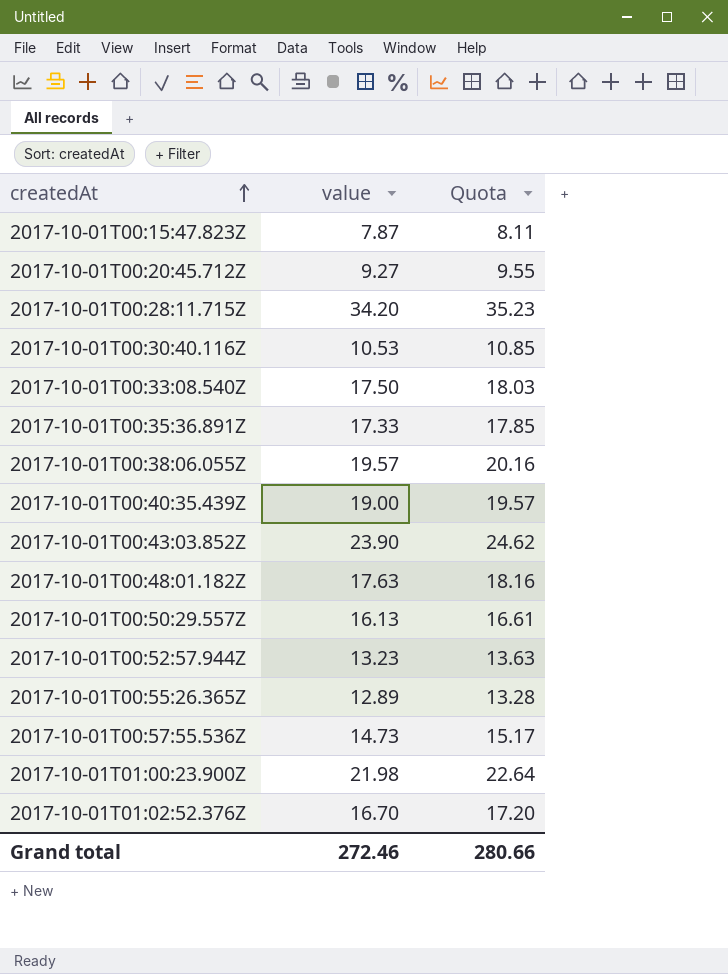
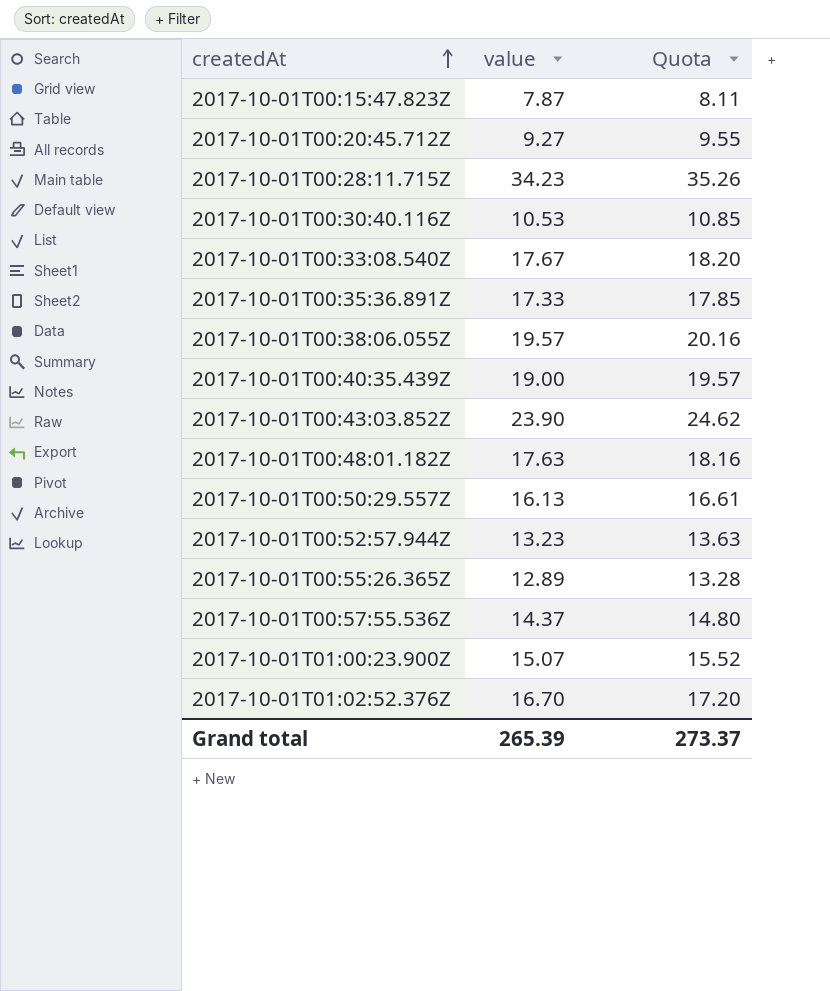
2017-10-01T00:28:11.715Z | value: 34.20 -> 34.23
2017-10-01T00:28:11.715Z | Quota: 35.23 -> 35.26
2017-10-01T00:33:08.540Z | value: 17.50 -> 17.67
2017-10-01T00:33:08.540Z | Quota: 18.03 -> 18.20
2017-10-01T00:57:55.536Z | value: 14.73 -> 14.37
2017-10-01T00:57:55.536Z | Quota: 15.17 -> 14.80
2017-10-01T01:00:23.900Z | value: 21.98 -> 15.07
2017-10-01T01:00:23.900Z | Quota: 22.64 -> 15.52
Grand total | value: 272.46 -> 265.39
Grand total | Quota: 280.66 -> 273.37

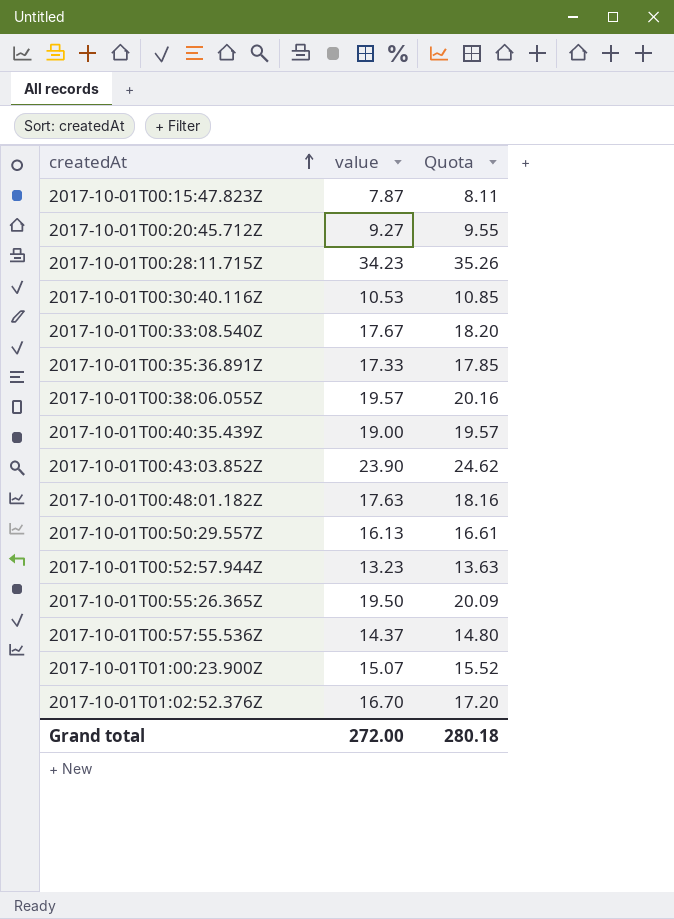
2017-10-01T00:55:26.365Z | value: 12.89 -> 19.50
2017-10-01T00:55:26.365Z | Quota: 13.28 -> 20.09
Grand total | value: 265.39 -> 272.00
Grand total | Quota: 273.37 -> 280.18

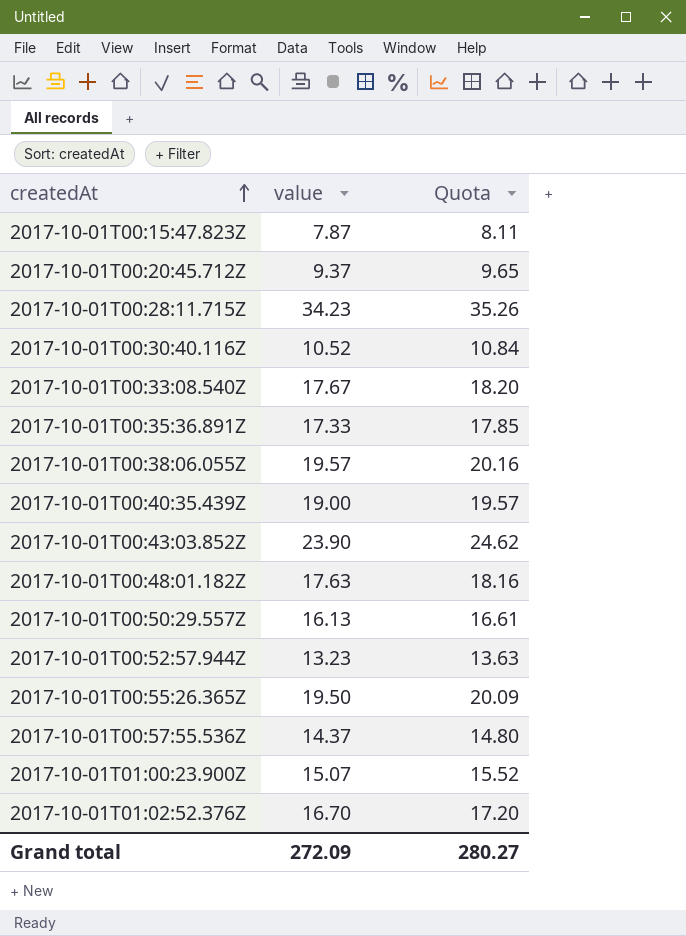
2017-10-01T00:20:45.712Z | value: 9.27 -> 9.37
2017-10-01T00:20:45.712Z | Quota: 9.55 -> 9.65
2017-10-01T00:30:40.116Z | value: 10.53 -> 10.52
2017-10-01T00:30:40.116Z | Quota: 10.85 -> 10.84
Grand total | value: 272.00 -> 272.09
Grand total | Quota: 280.18 -> 280.27

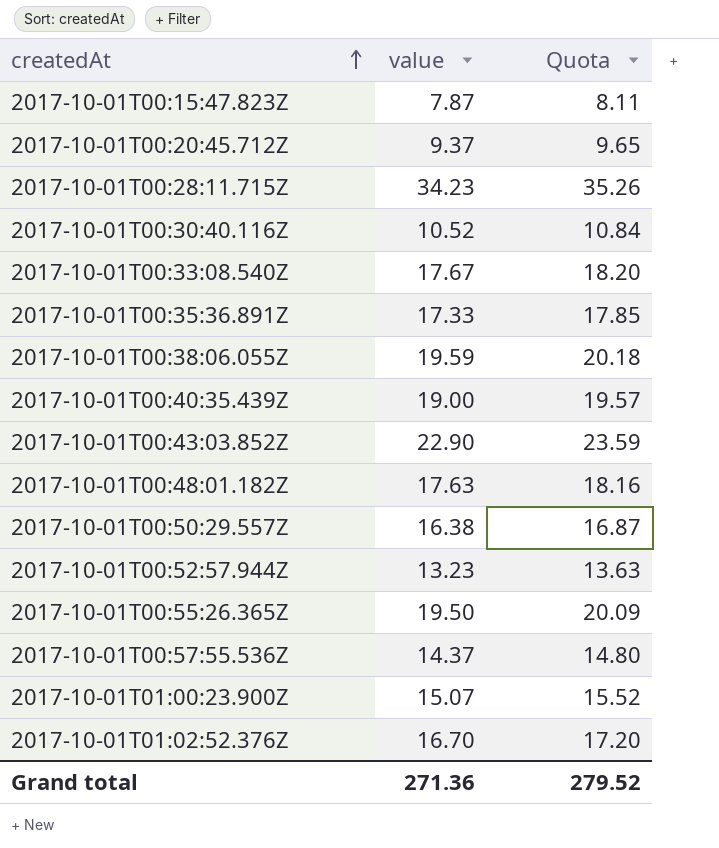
2017-10-01T00:38:06.055Z | value: 19.57 -> 19.59
2017-10-01T00:38:06.055Z | Quota: 20.16 -> 20.18
2017-10-01T00:43:03.852Z | value: 23.90 -> 22.90
2017-10-01T00:43:03.852Z | Quota: 24.62 -> 23.59
2017-10-01T00:50:29.557Z | value: 16.13 -> 16.38
2017-10-01T00:50:29.557Z | Quota: 16.61 -> 16.87
Grand total | value: 272.09 -> 271.36
Grand total | Quota: 280.27 -> 279.52

